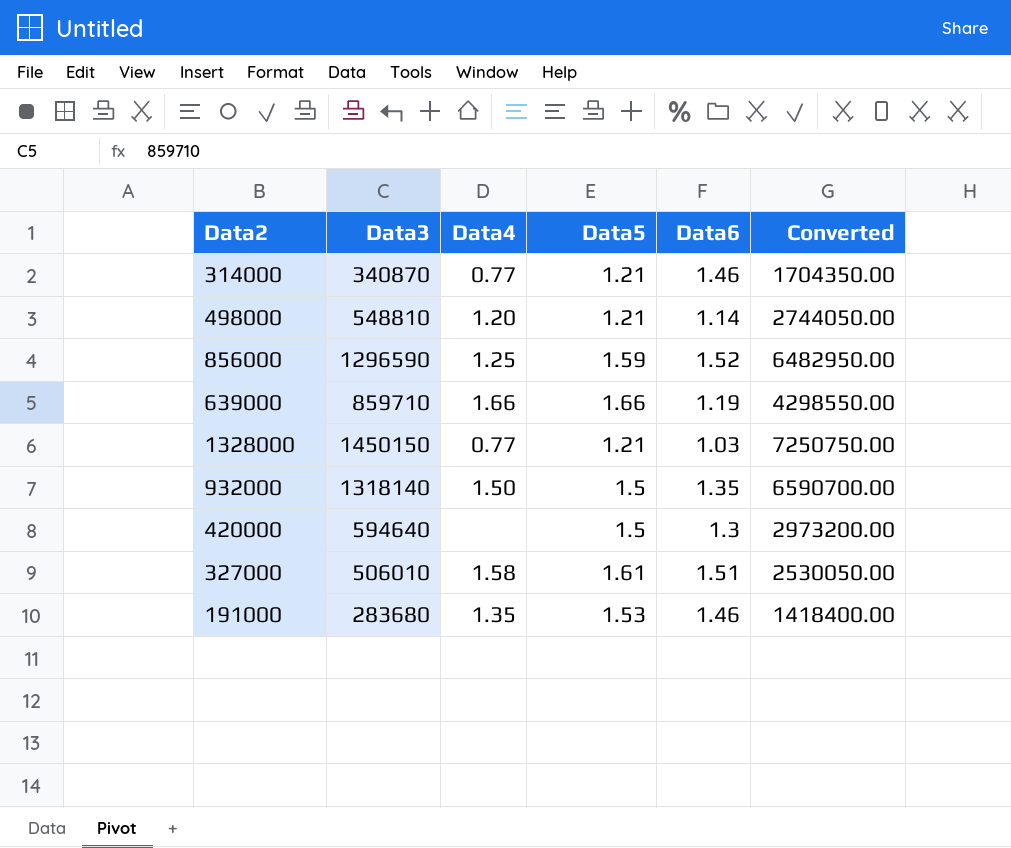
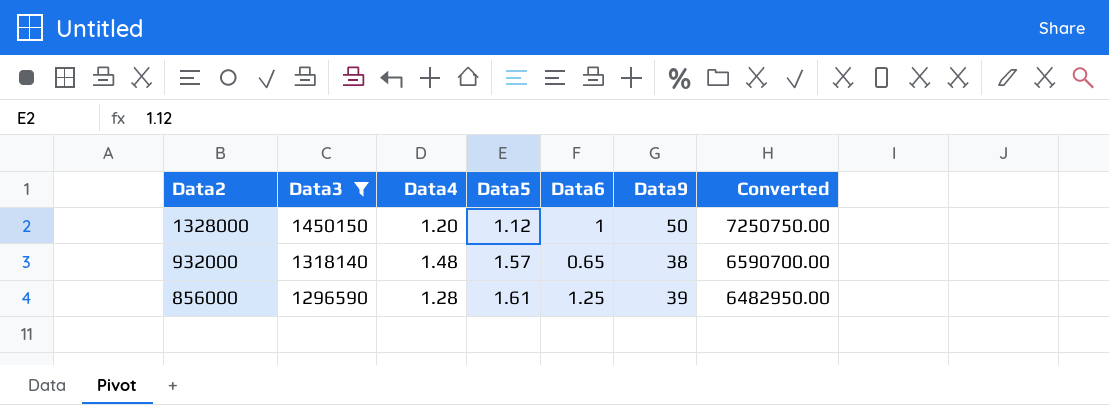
filter: none -> Data3 >= 1296590
row order: none -> Data2 descending
column Data9 | position: none -> 6
1328000 | Data4: 0.77 -> 1.20
1328000 | Data5: 1.21 -> 1.12
1328000 | Data6: 1.03 -> 1
932000 | Data4: 1.50 -> 1.48
932000 | Data5: 1.5 -> 1.57
932000 | Data6: 1.35 -> 0.65
856000 | Data4: 1.25 -> 1.28
856000 | Data5: 1.59 -> 1.61
856000 | Data6: 1.52 -> 1.25

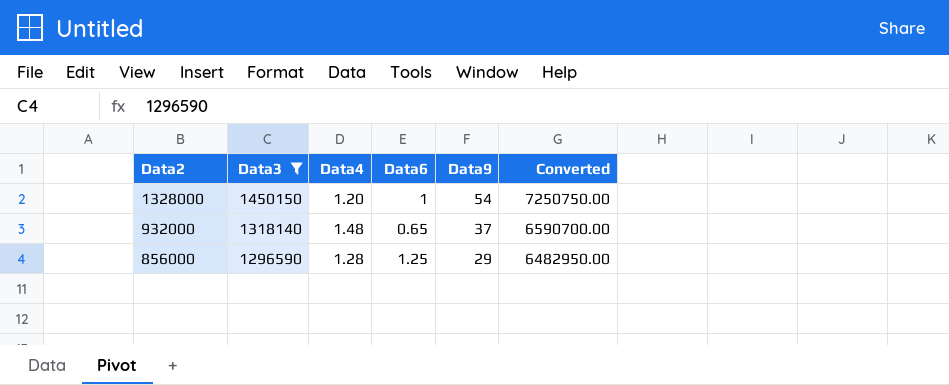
column Data5 | position: 4 -> none
1328000 | Data9: 50 -> 54
932000 | Data9: 38 -> 37
856000 | Data9: 39 -> 29

